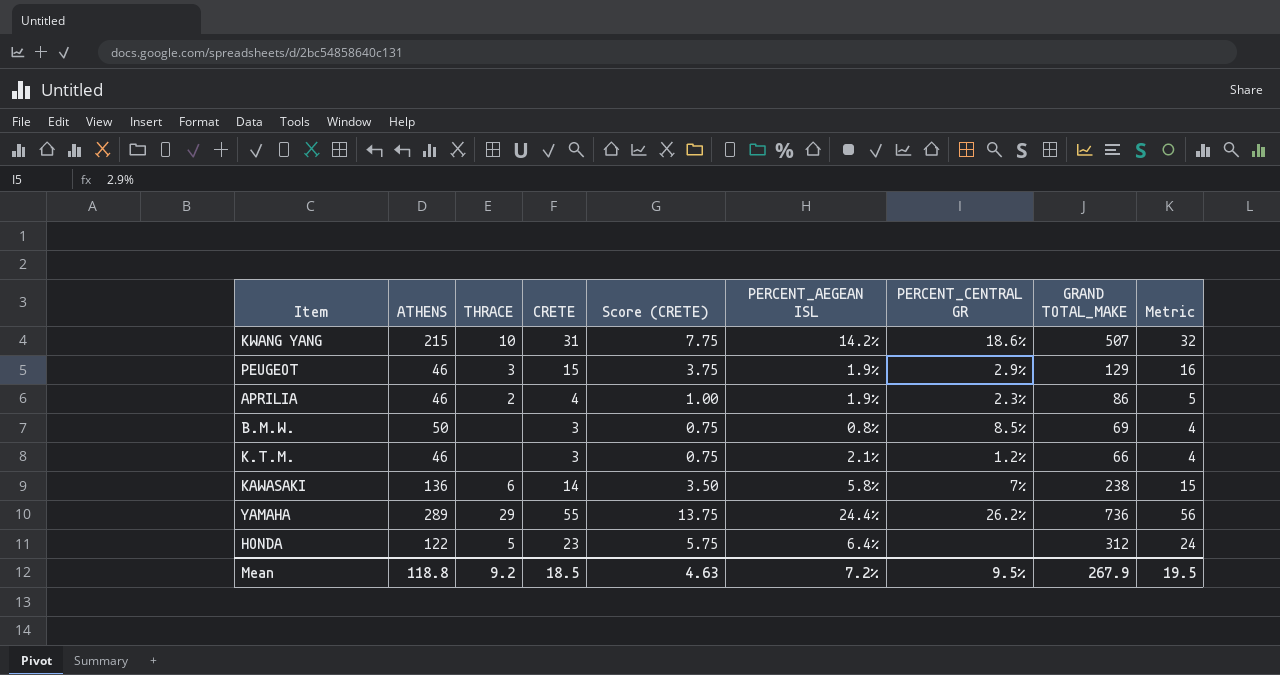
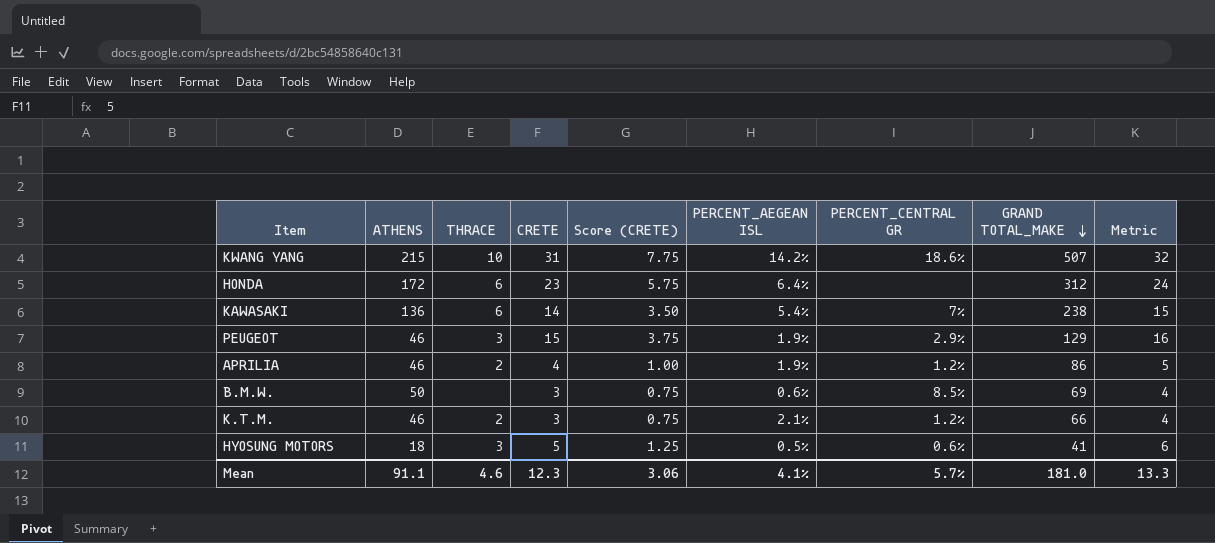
row order: none -> GRAND TOTAL_MAKE descending
row YAMAHA: 289 | 29 | 55 | 13.75 | 24.4% | 26.2% | 736 | 56 -> none
HONDA | ATHENS: 122 -> 172
HONDA | THRACE: 5 -> 6
KAWASAKI | PERCENT_AEGEAN ISL: 5.8% -> 5.4%
APRILIA | PERCENT_CENTRAL GR: 2.3% -> 1.2%
B.M.W. | PERCENT_AEGEAN ISL: 0.8% -> 0.6%
K.T.M. | THRACE: none -> 2
row HYOSUNG MOTORS: none -> 18 | 3 | 5 | 1.25 | 0.5% | 0.6% | 41 | 6
Mean | ATHENS: 118.8 -> 91.1
Mean | THRACE: 9.2 -> 4.6
Mean | CRETE: 18.5 -> 12.3
Mean | Score (CRETE): 4.63 -> 3.06
Mean | PERCENT_AEGEAN ISL: 7.2% -> 4.1%
Mean | PERCENT_CENTRAL GR: 9.5% -> 5.7%
Mean | GRAND TOTAL_MAKE: 267.9 -> 181.0
Mean | Metric: 19.5 -> 13.3

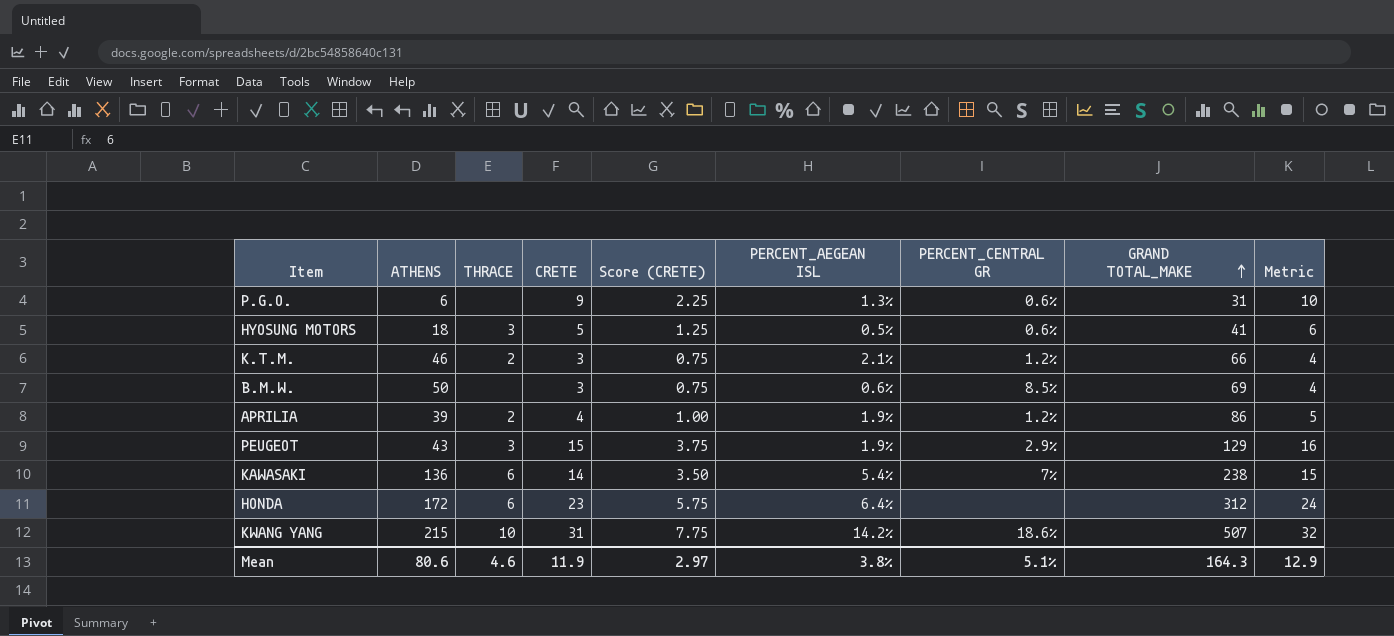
row order: GRAND TOTAL_MAKE descending -> GRAND TOTAL_MAKE ascending
row P.G.O.: none -> 6 | none | 9 | 2.25 | 1.3% | 0.6% | 31 | 10
APRILIA | ATHENS: 46 -> 39
PEUGEOT | ATHENS: 46 -> 43
Mean | ATHENS: 91.1 -> 80.6
Mean | CRETE: 12.3 -> 11.9
Mean | Score (CRETE): 3.06 -> 2.97
Mean | PERCENT_AEGEAN ISL: 4.1% -> 3.8%
Mean | PERCENT_CENTRAL GR: 5.7% -> 5.1%
Mean | GRAND TOTAL_MAKE: 181.0 -> 164.3
Mean | Metric: 13.3 -> 12.9

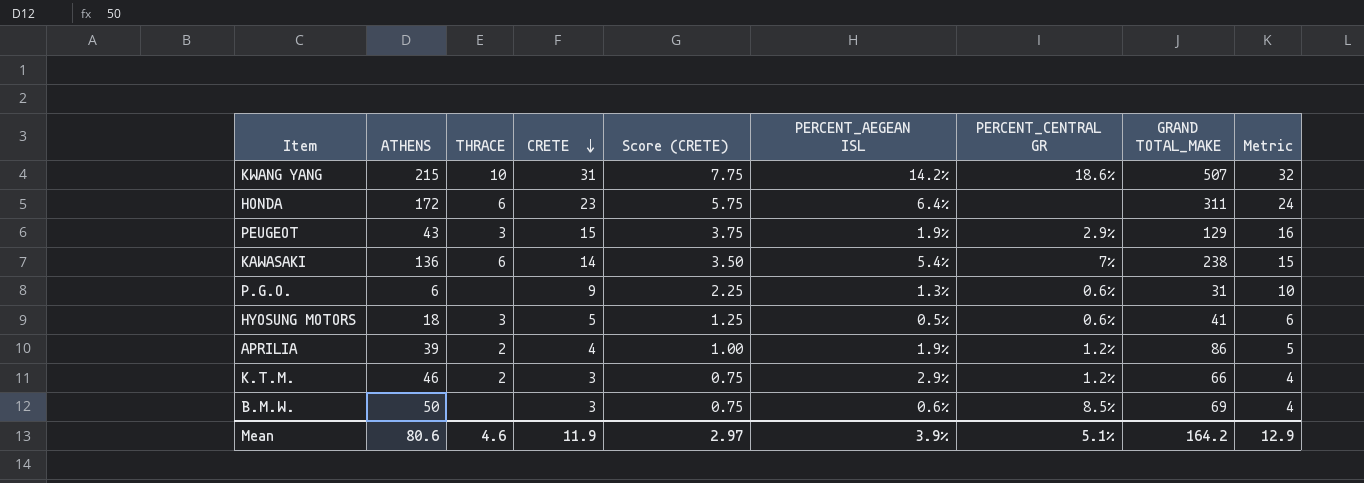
row order: GRAND TOTAL_MAKE ascending -> CRETE descending
HONDA | GRAND TOTAL_MAKE: 312 -> 311
K.T.M. | PERCENT_AEGEAN ISL: 2.1% -> 2.9%
Mean | PERCENT_AEGEAN ISL: 3.8% -> 3.9%
Mean | GRAND TOTAL_MAKE: 164.3 -> 164.2

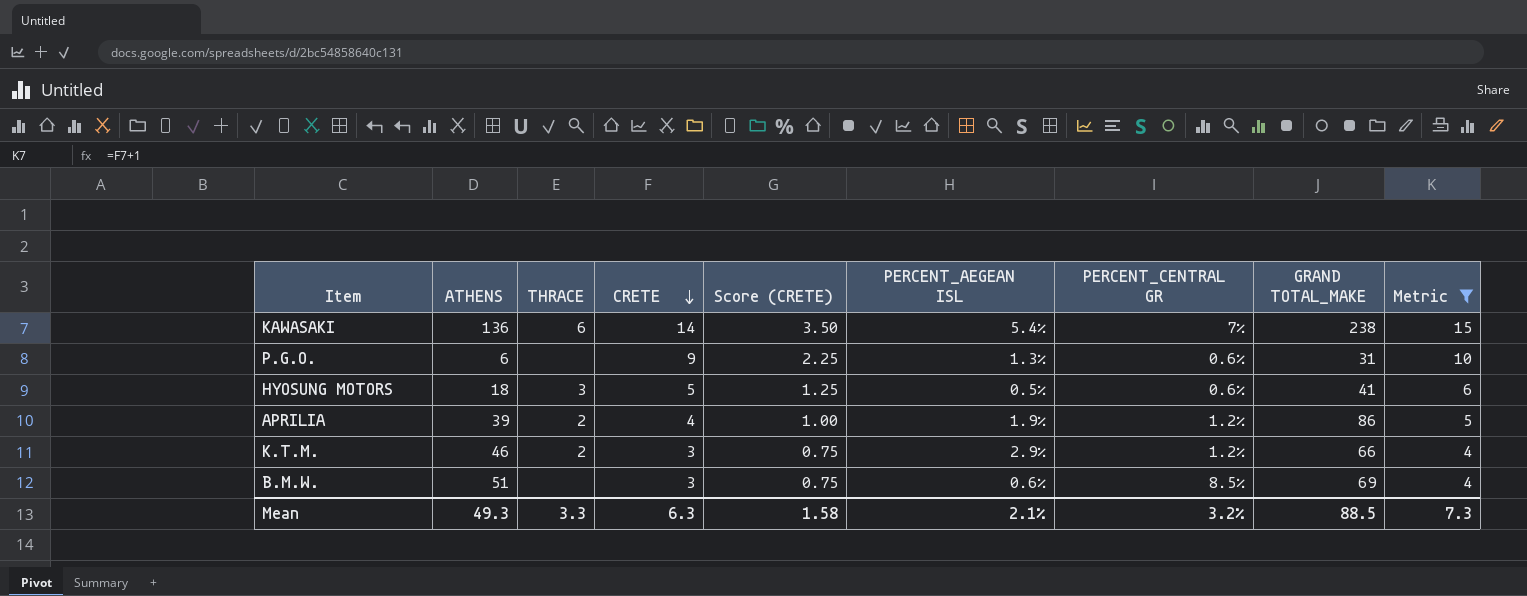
filter: none -> Metric <= 15
B.M.W. | ATHENS: 50 -> 51
Mean | ATHENS: 80.6 -> 49.3
Mean | THRACE: 4.6 -> 3.3
Mean | CRETE: 11.9 -> 6.3
Mean | Score (CRETE): 2.97 -> 1.58
Mean | PERCENT_AEGEAN ISL: 3.9% -> 2.1%
Mean | PERCENT_CENTRAL GR: 5.1% -> 3.2%
Mean | GRAND TOTAL_MAKE: 164.2 -> 88.5
Mean | Metric: 12.9 -> 7.3

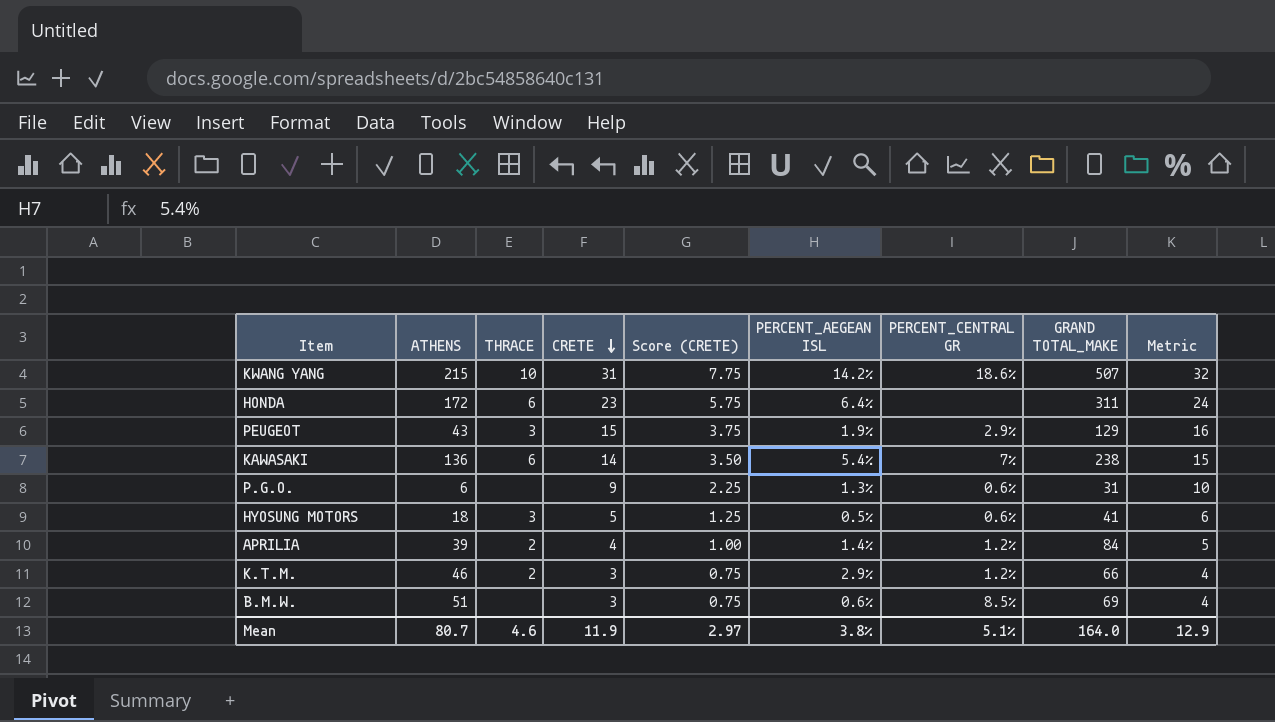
filter: Metric <= 15 -> none
APRILIA | PERCENT_AEGEAN ISL: 1.9% -> 1.4%
APRILIA | GRAND TOTAL_MAKE: 86 -> 84
Mean | ATHENS: 49.3 -> 80.7
Mean | THRACE: 3.3 -> 4.6
Mean | CRETE: 6.3 -> 11.9
Mean | Score (CRETE): 1.58 -> 2.97
Mean | PERCENT_AEGEAN ISL: 2.1% -> 3.8%
Mean | PERCENT_CENTRAL GR: 3.2% -> 5.1%
Mean | GRAND TOTAL_MAKE: 88.5 -> 164.0
Mean | Metric: 7.3 -> 12.9

